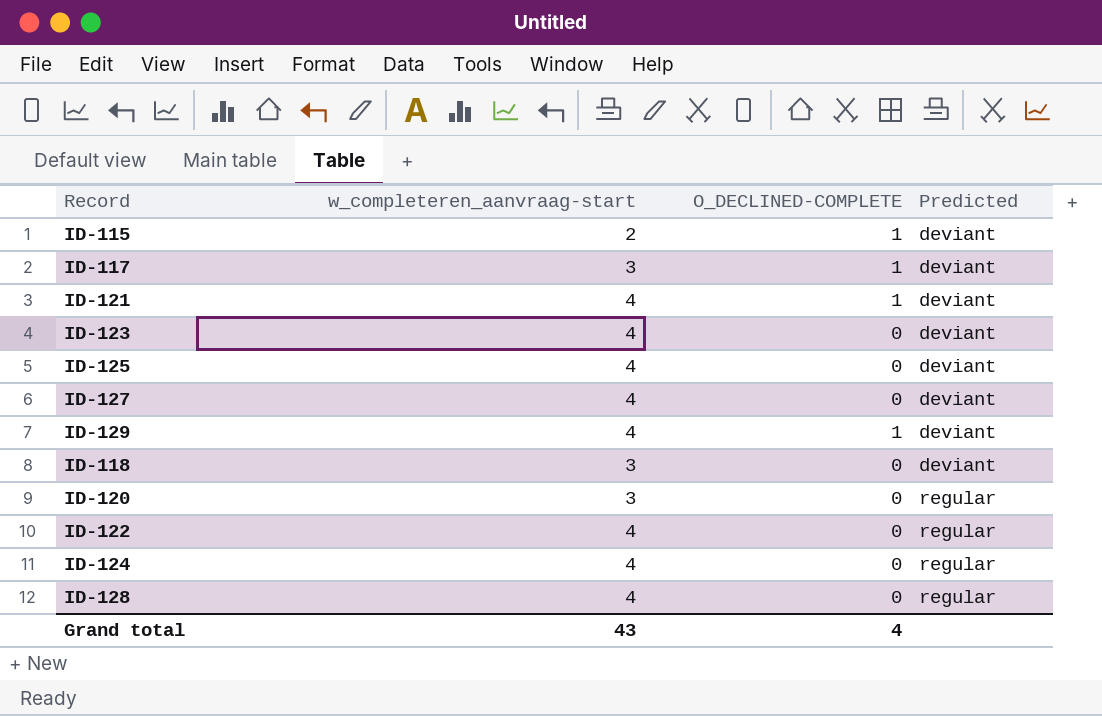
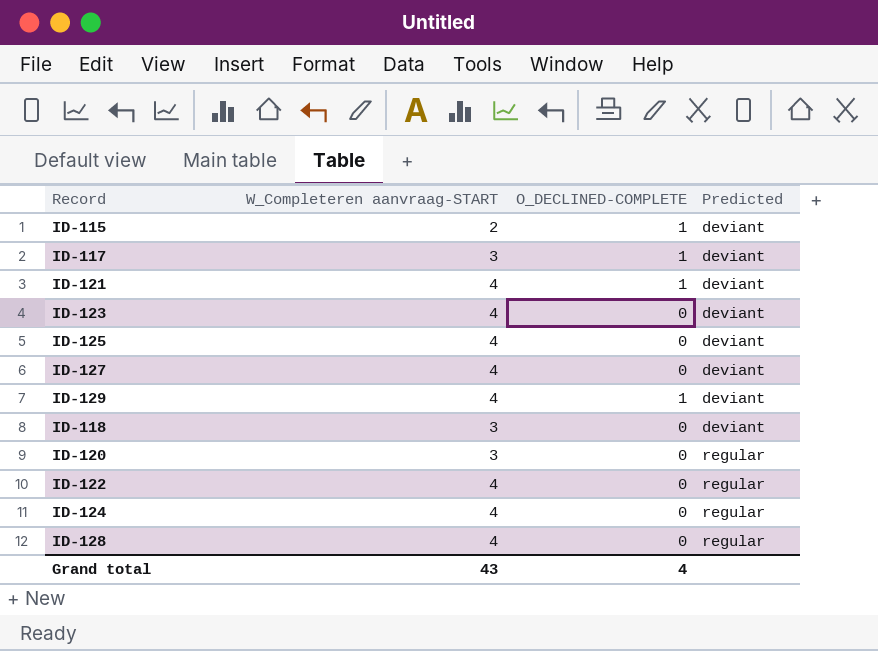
column name: w_completeren_aanvraag-start -> W_Completeren aanvraag-START

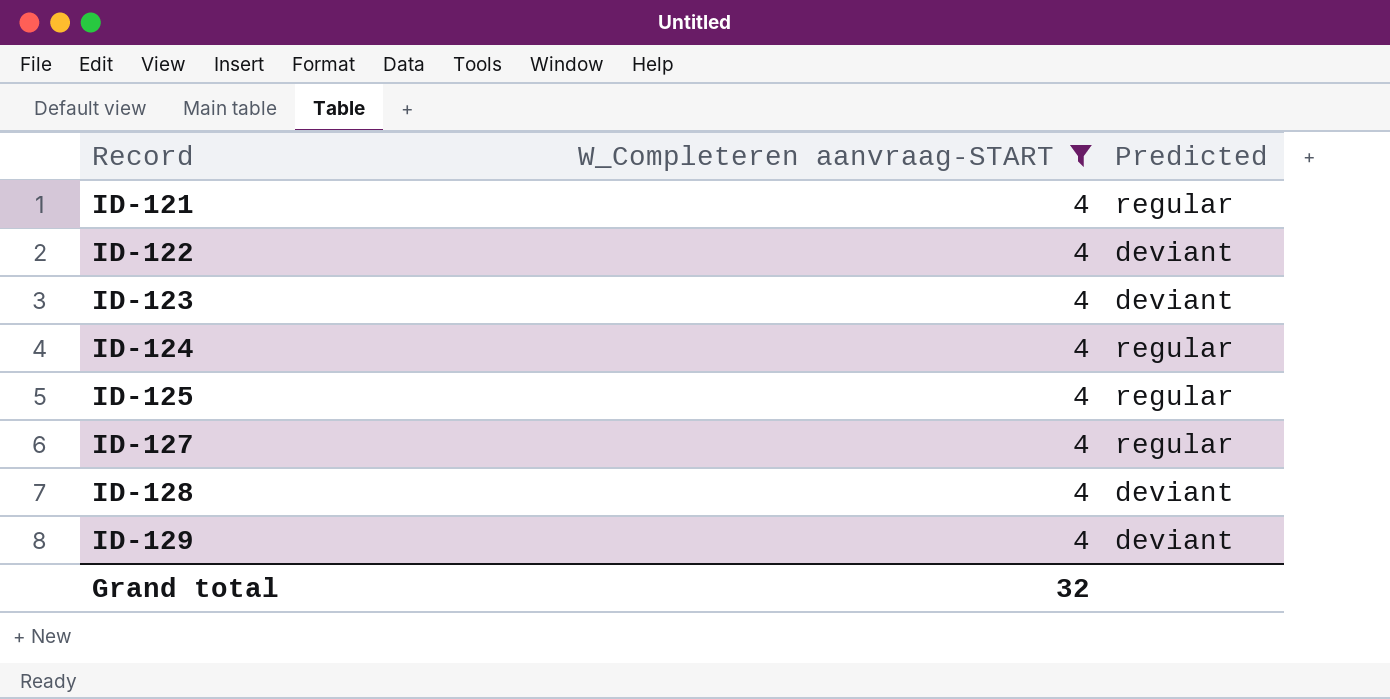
filter: none -> W_Completeren aanvraag-START = 4
row order: Predicted ascending -> Record ascending
column O_DECLINED-COMPLETE | position: 3 -> none
ID-121 | Predicted: deviant -> regular
ID-122 | Predicted: regular -> deviant
ID-125 | Predicted: deviant -> regular
ID-127 | Predicted: deviant -> regular
ID-128 | Predicted: regular -> deviant
Grand total | W_Completeren aanvraag-START: 43 -> 32

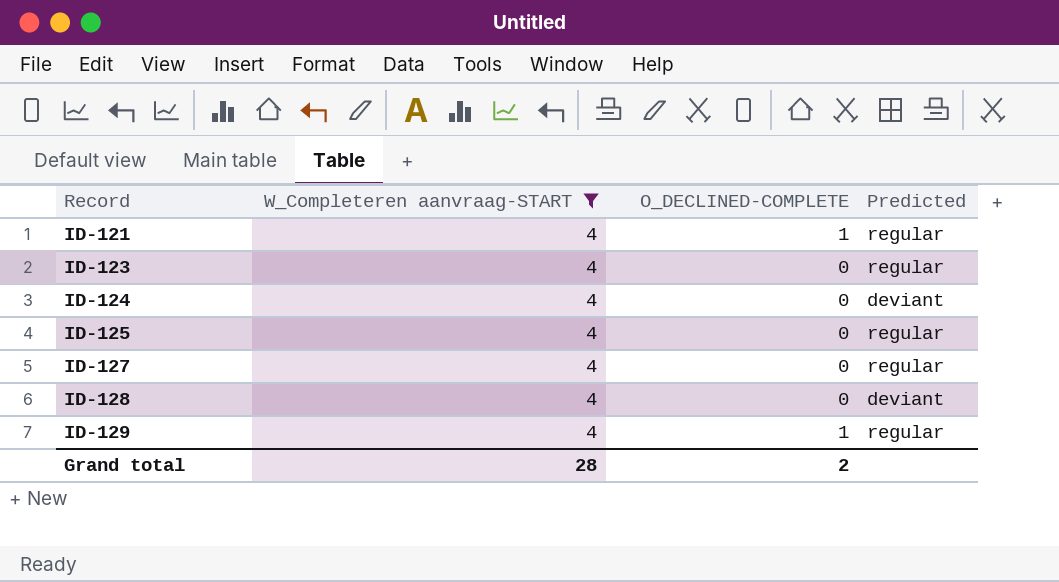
column O_DECLINED-COMPLETE | position: none -> 3
row ID-122: 4 | deviant -> none
ID-123 | Predicted: deviant -> regular
ID-124 | Predicted: regular -> deviant
ID-129 | Predicted: deviant -> regular
Grand total | W_Completeren aanvraag-START: 32 -> 28

